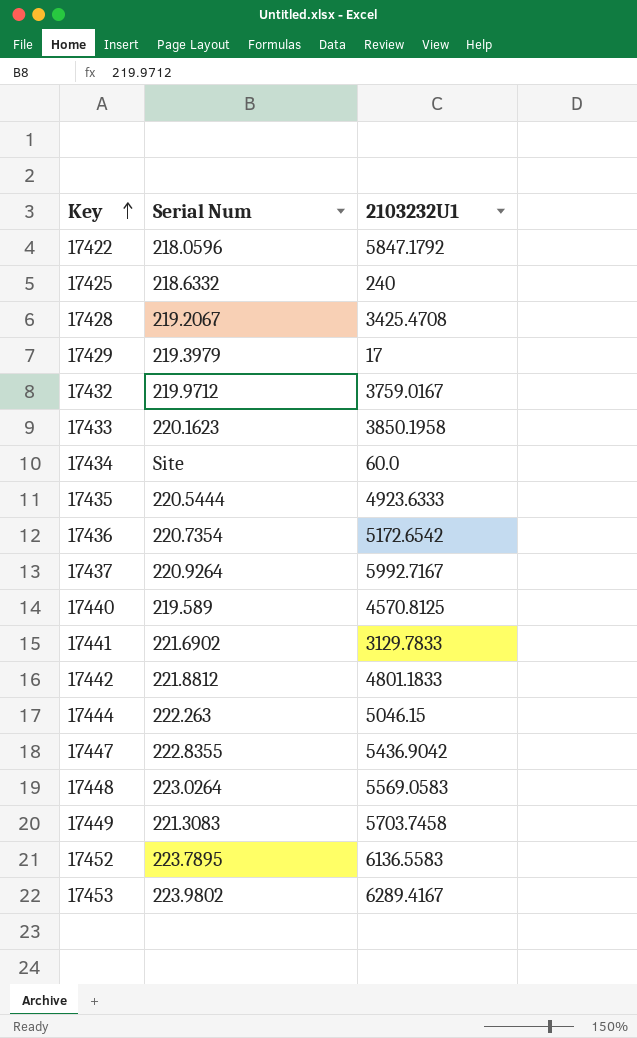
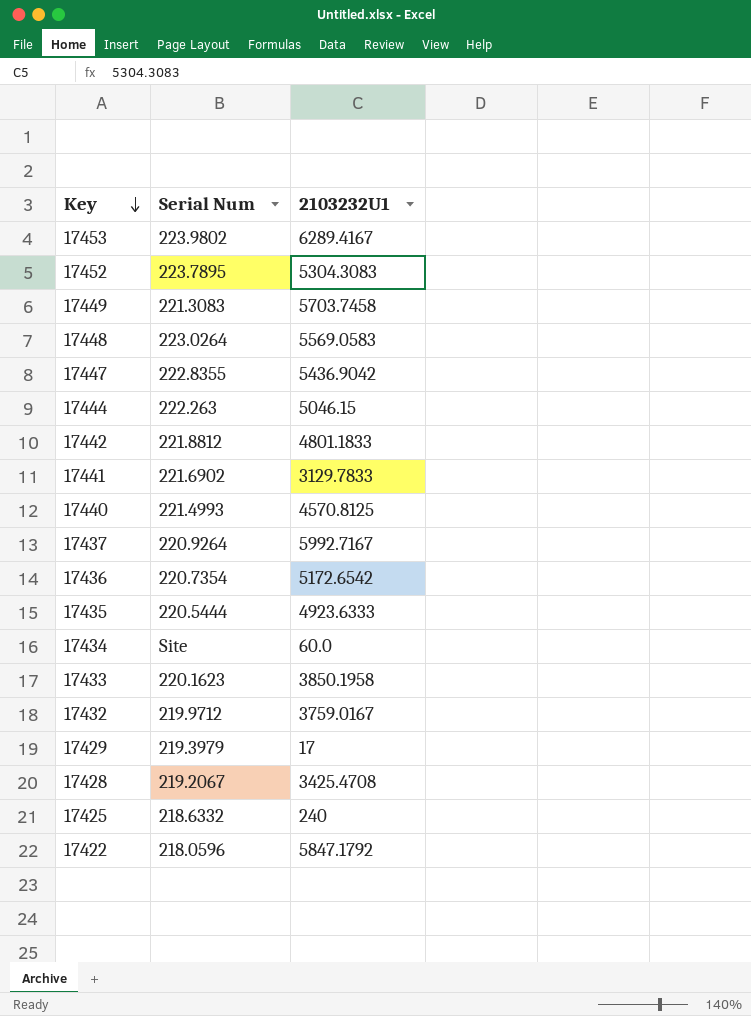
row order: Key ascending -> Key descending
17452 | 2103232U1: 6136.5583 -> 5304.3083
17440 | Serial Num: 219.589 -> 221.4993

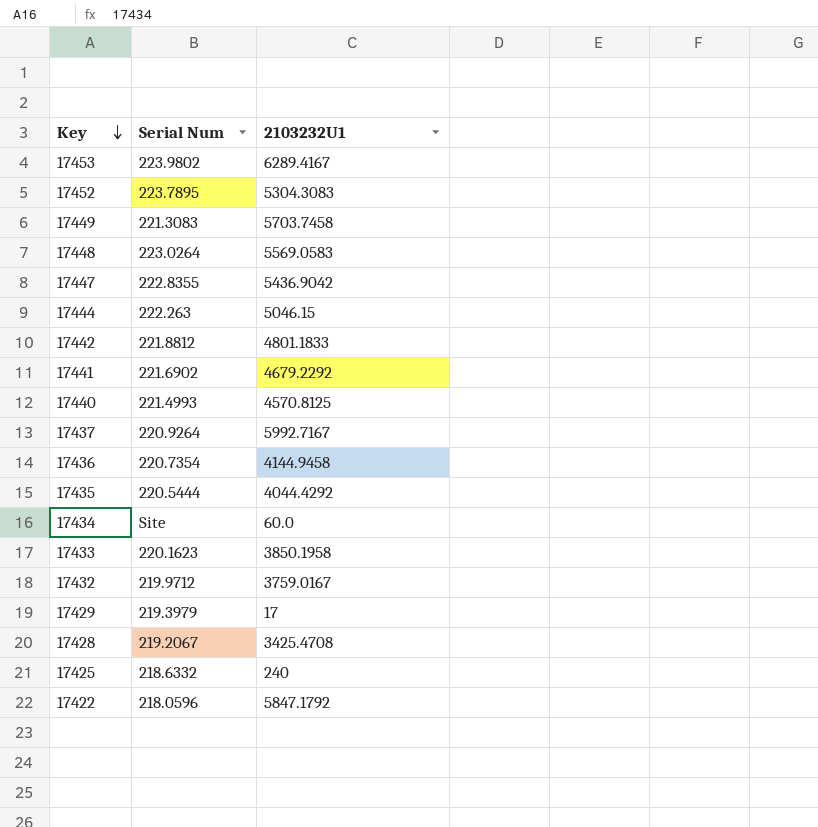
17441 | 2103232U1: 3129.7833 -> 4679.2292
17436 | 2103232U1: 5172.6542 -> 4144.9458
17435 | 2103232U1: 4923.6333 -> 4044.4292

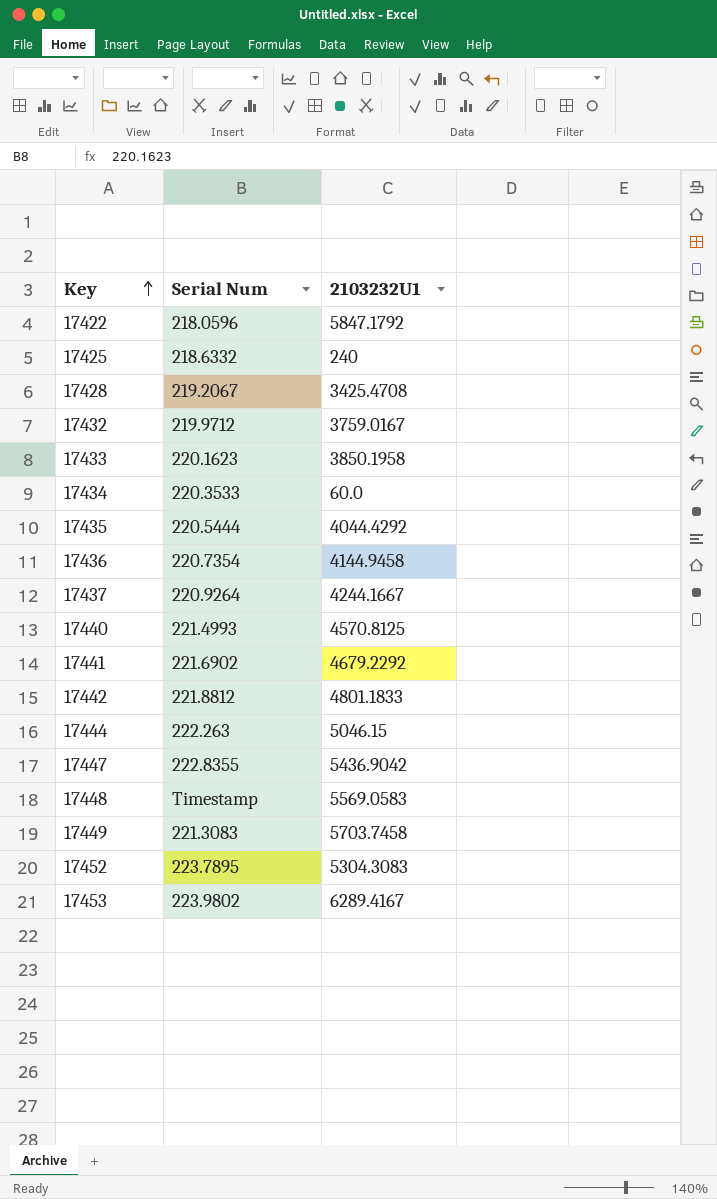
row order: Key descending -> Key ascending
row 17429: 219.3979 | 17 -> none
17434 | Serial Num: Site -> 220.3533
17437 | 2103232U1: 5992.7167 -> 4244.1667
17448 | Serial Num: 223.0264 -> Timestamp

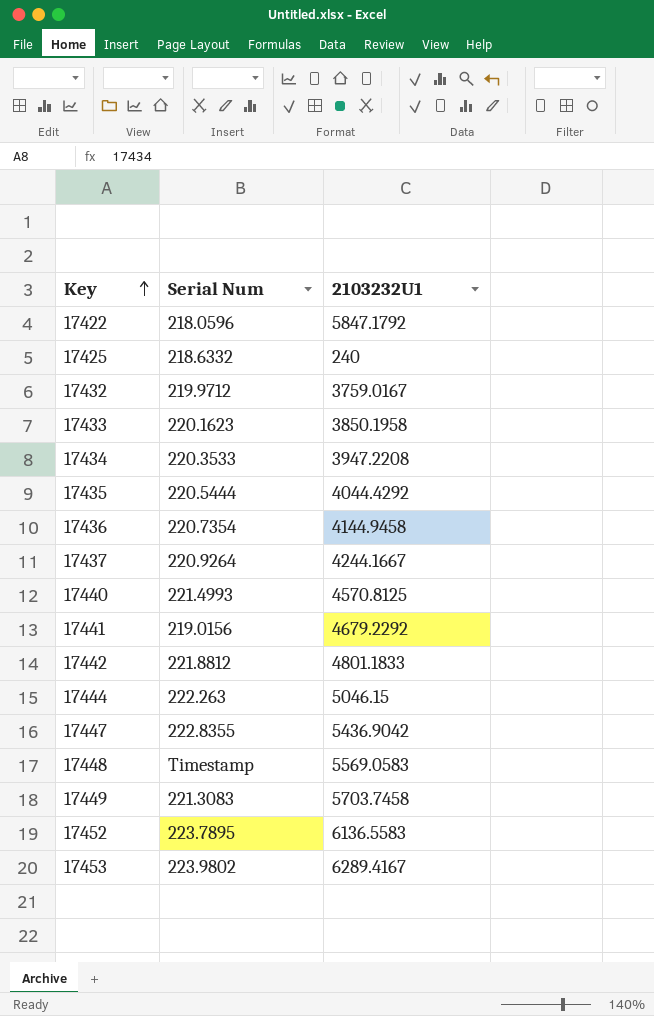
row 17428: 219.2067 | 3425.4708 -> none
17434 | 2103232U1: 60.0 -> 3947.2208
17441 | Serial Num: 221.6902 -> 219.0156
17452 | 2103232U1: 5304.3083 -> 6136.5583

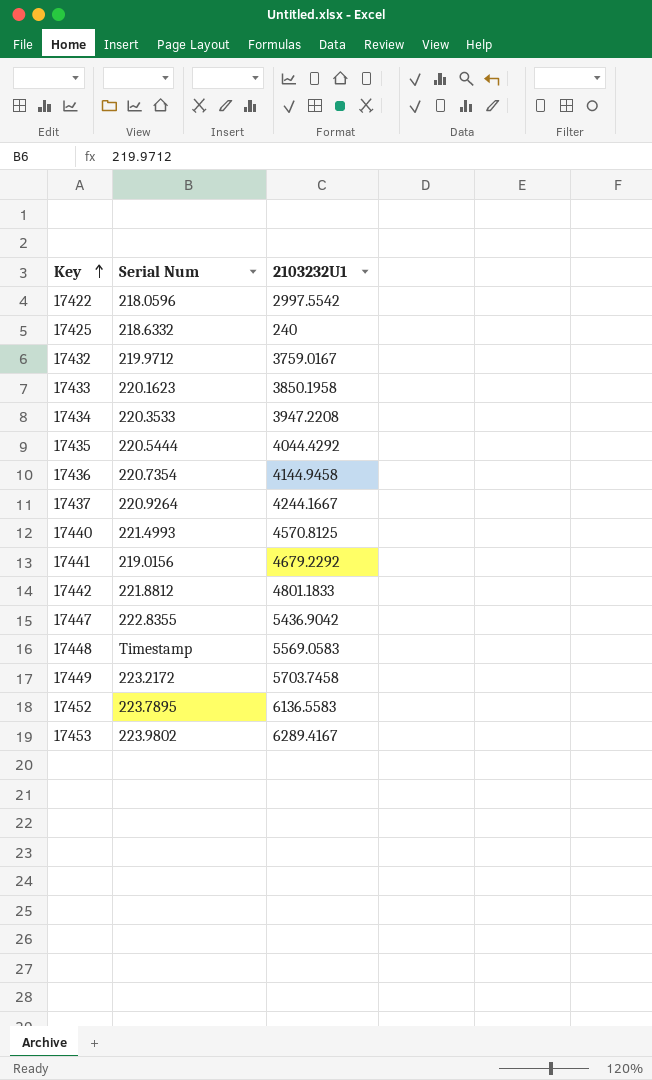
row 17444: 222.263 | 5046.15 -> none
17422 | 2103232U1: 5847.1792 -> 2997.5542
17449 | Serial Num: 221.3083 -> 223.2172

